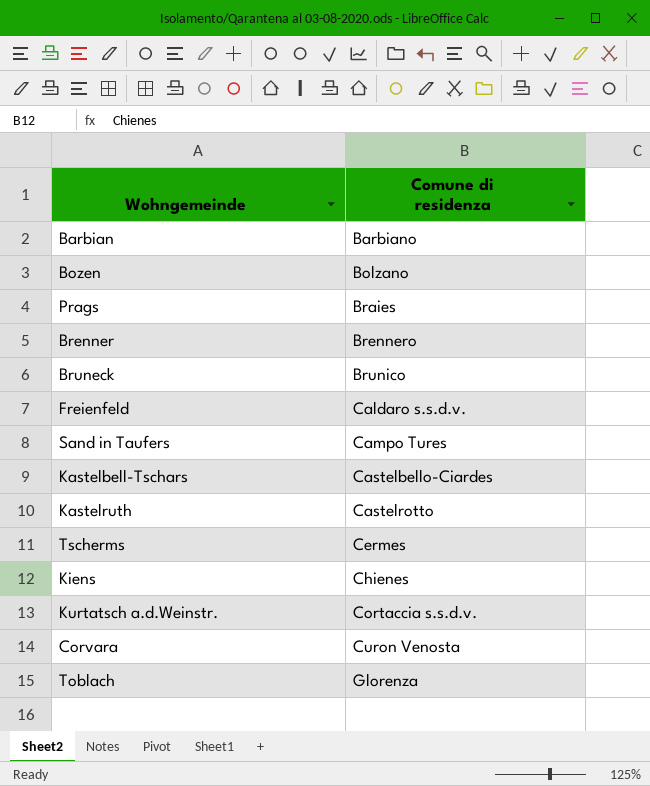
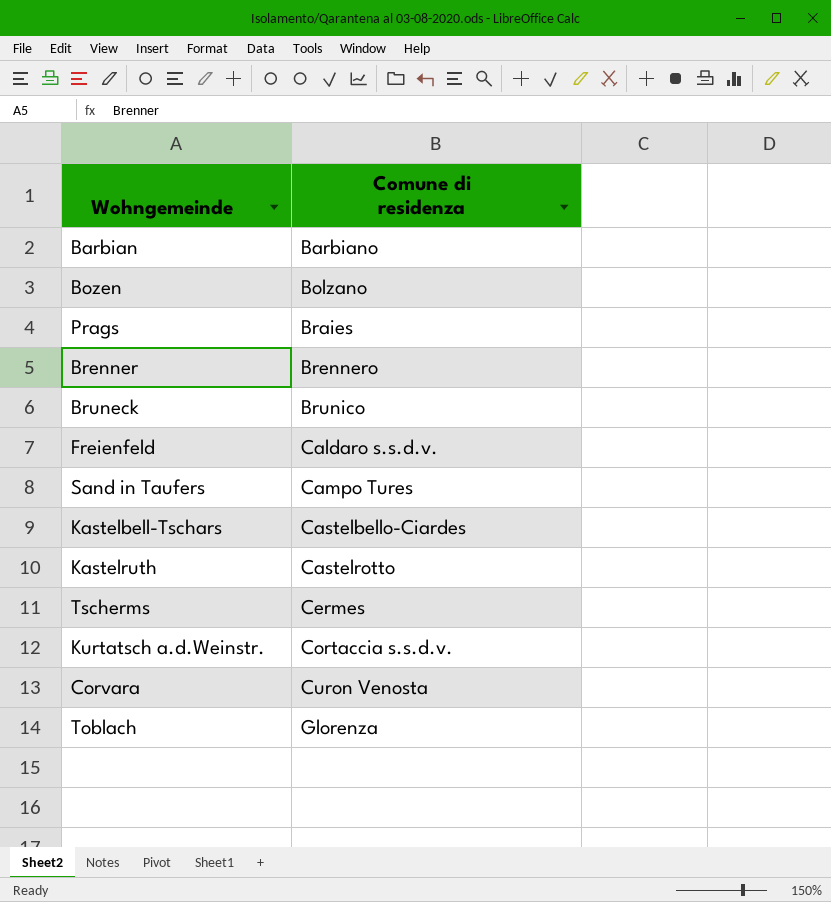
row Kiens: Chienes -> none

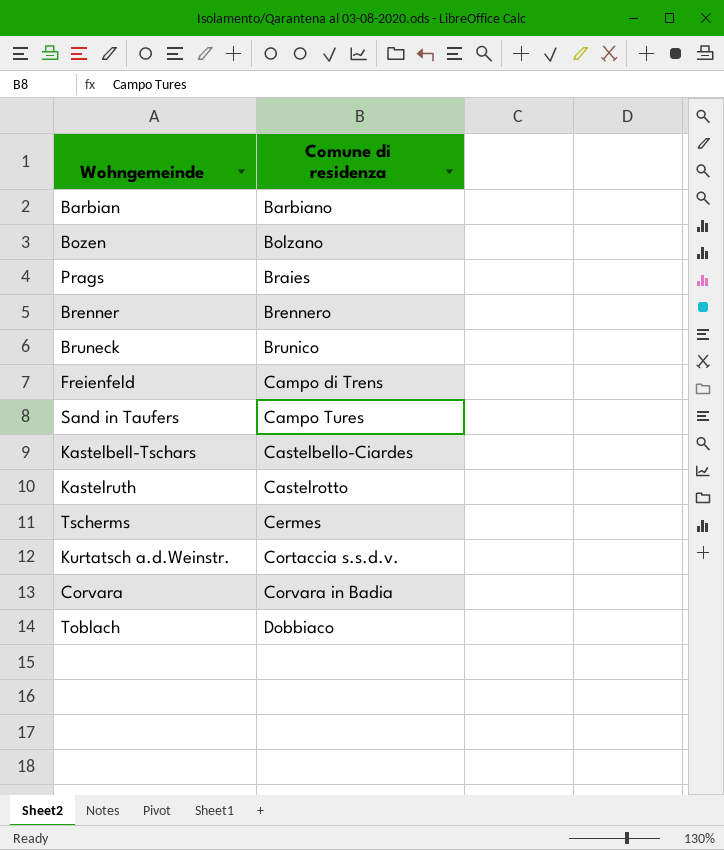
Freienfeld | Comune di residenza: Caldaro s.s.d.v. -> Campo di Trens
Corvara | Comune di residenza: Curon Venosta -> Corvara in Badia
Toblach | Comune di residenza: Glorenza -> Dobbiaco

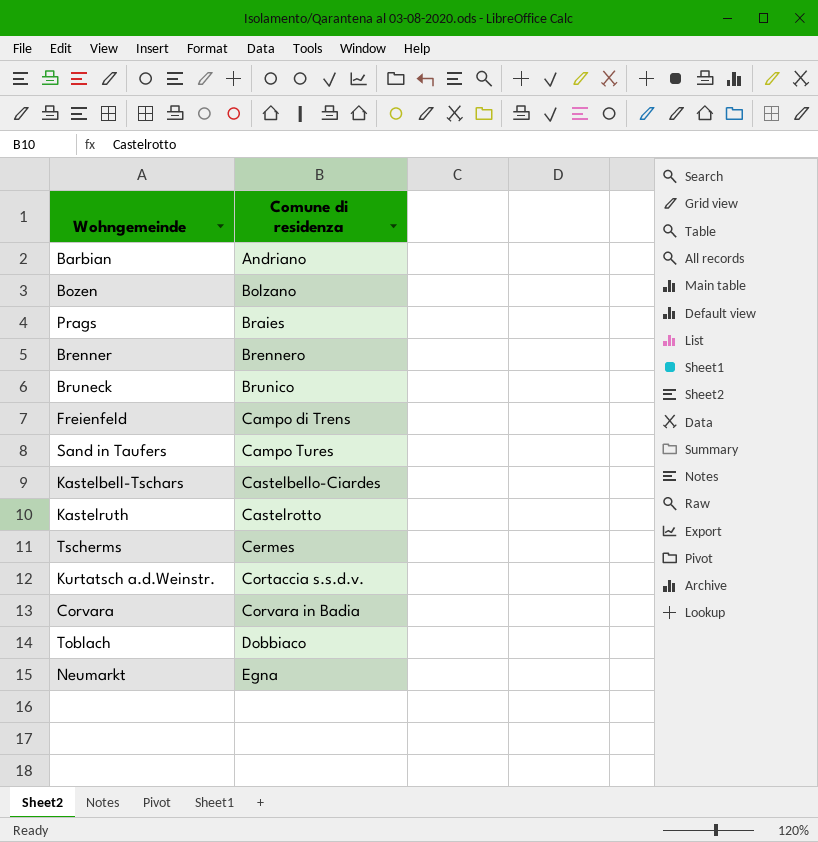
Barbian | Comune di residenza: Barbiano -> Andriano
row Neumarkt: none -> Egna

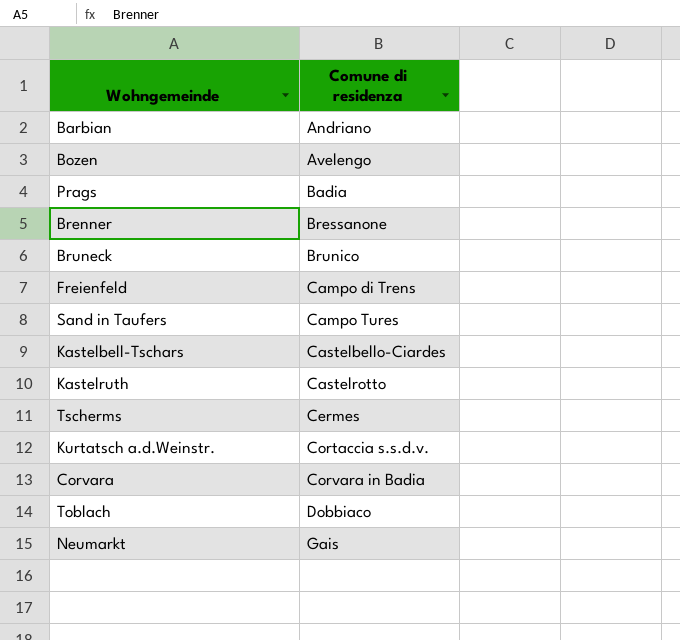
Bozen | Comune di residenza: Bolzano -> Avelengo
Prags | Comune di residenza: Braies -> Badia
Brenner | Comune di residenza: Brennero -> Bressanone
Neumarkt | Comune di residenza: Egna -> Gais

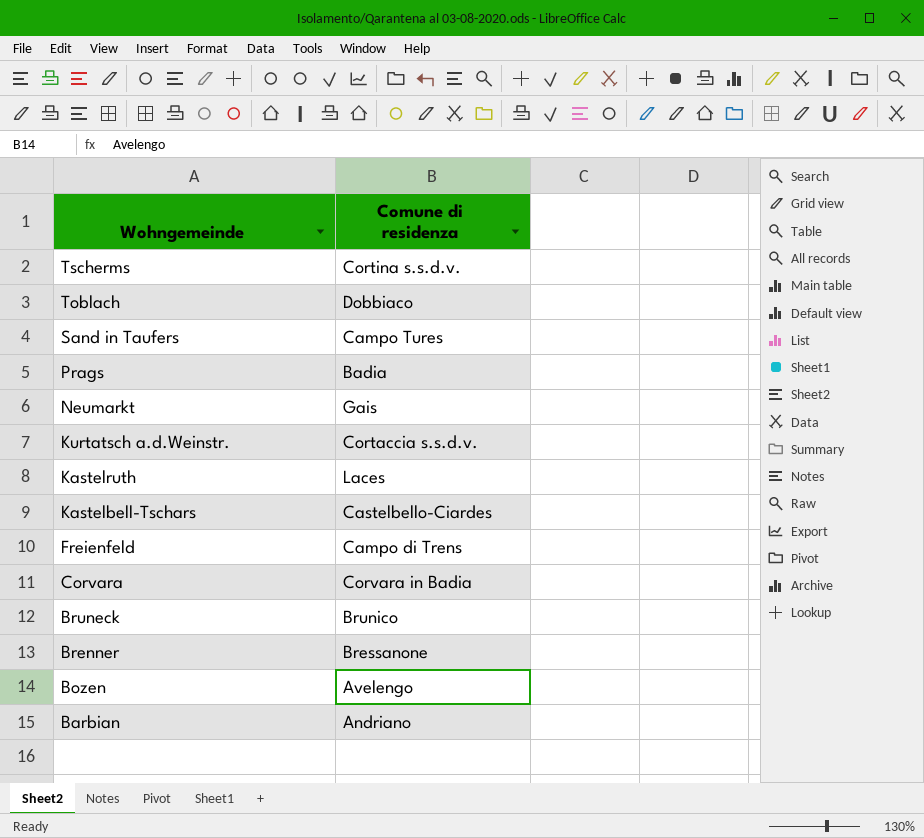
row order: Comune di residenza ascending -> Wohngemeinde descending
Tscherms | Comune di residenza: Cermes -> Cortina s.s.d.v.
Kastelruth | Comune di residenza: Castelrotto -> Laces

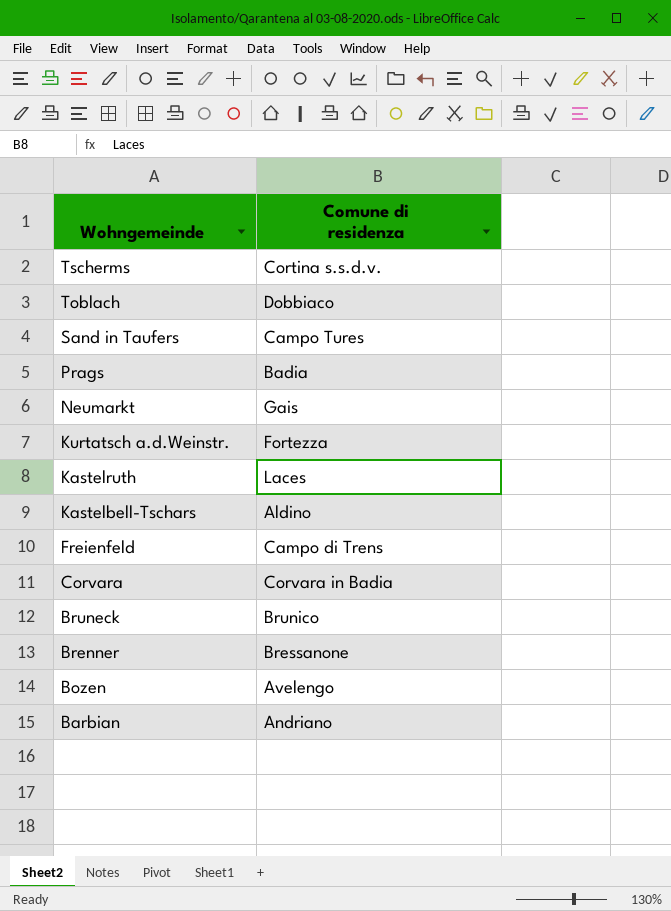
Kurtatsch a.d.Weinstr. | Comune di residenza: Cortaccia s.s.d.v. -> Fortezza
Kastelbell-Tschars | Comune di residenza: Castelbello-Ciardes -> Aldino

